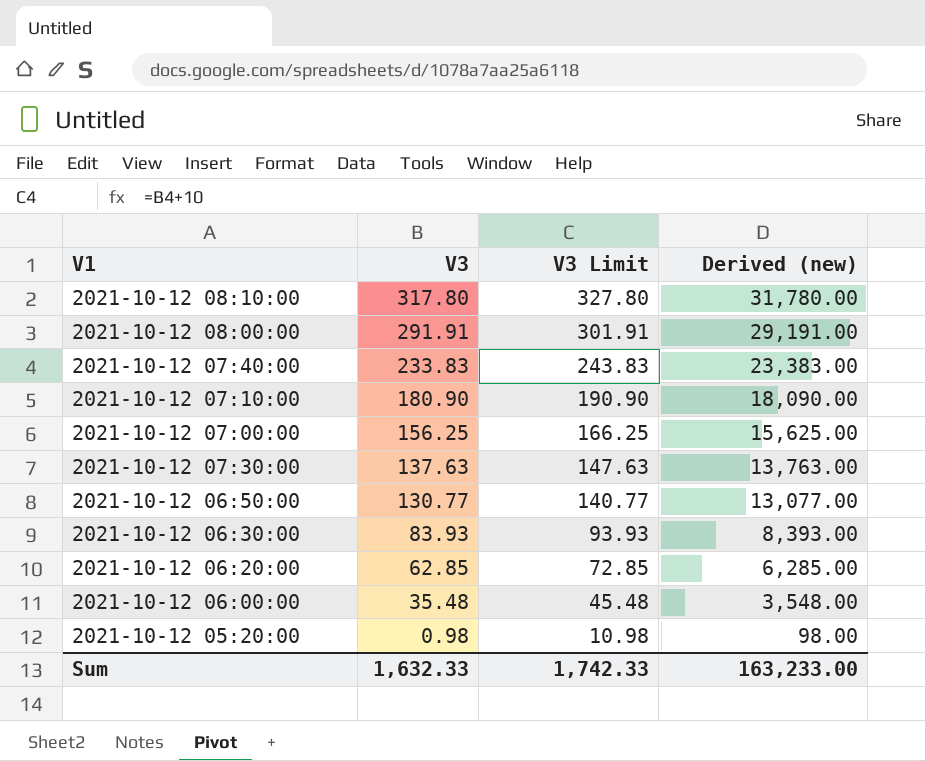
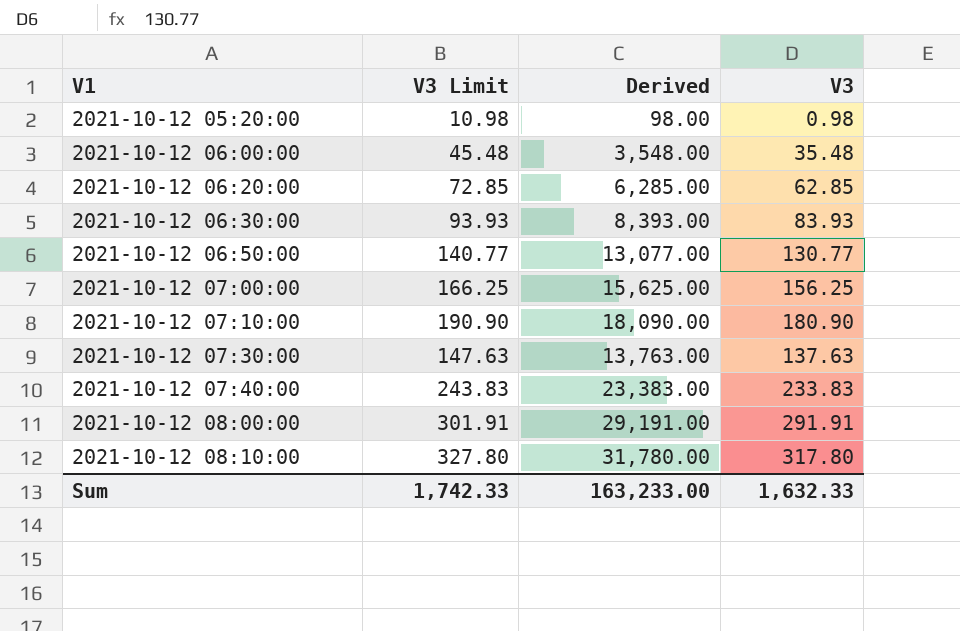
row order: V3 descending -> V1 ascending
column name: Derived (new) -> Derived
column V3 | position: 2 -> 4

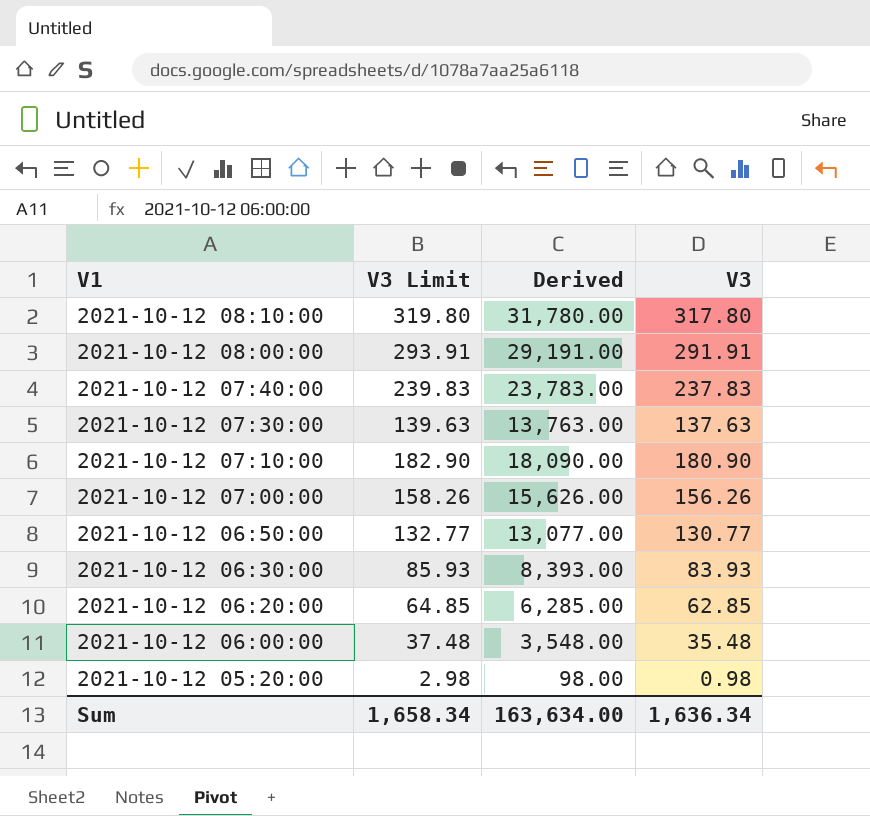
row order: V1 ascending -> V1 descending
column V3 Limit | formula: [V3] + 10 -> [V3] + 2
2021-10-12 07:40:00 | Derived: 23,383.00 -> 23,783.00
2021-10-12 07:40:00 | V3: 233.83 -> 237.83
2021-10-12 07:00:00 | Derived: 15,625.00 -> 15,626.00
2021-10-12 07:00:00 | V3: 156.25 -> 156.26
Sum | V3 Limit: 1,742.33 -> 1,658.34
Sum | Derived: 163,233.00 -> 163,634.00
Sum | V3: 1,632.33 -> 1,636.34

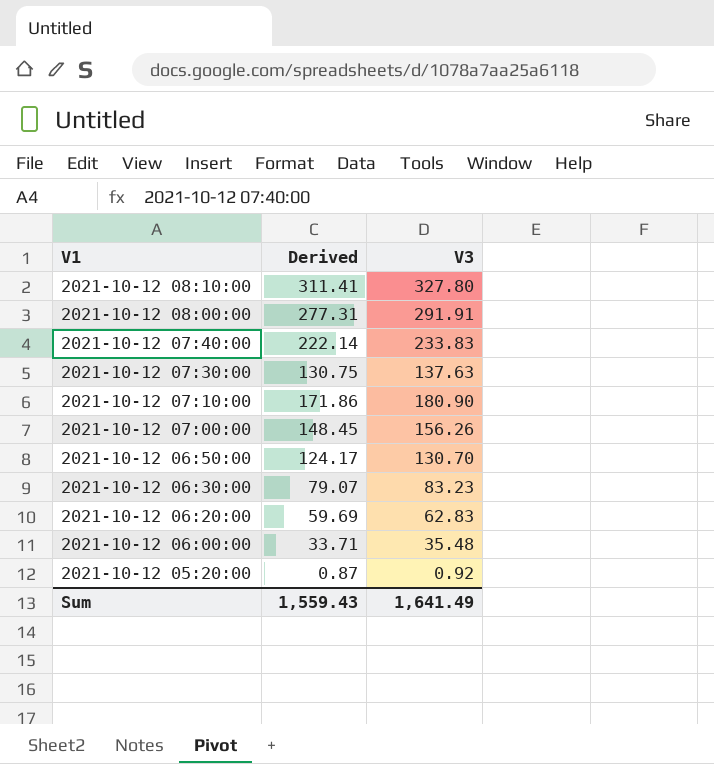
column V3 Limit | formula: [V3] + 2 -> none
column Derived | formula: [V3] * 100 -> [V3] * 0.95
2021-10-12 08:10:00 | V3: 317.80 -> 327.80
2021-10-12 07:40:00 | V3: 237.83 -> 233.83
2021-10-12 06:50:00 | V3: 130.77 -> 130.70
2021-10-12 06:30:00 | V3: 83.93 -> 83.23
2021-10-12 06:20:00 | V3: 62.85 -> 62.83
2021-10-12 05:20:00 | V3: 0.98 -> 0.92
Sum | Derived: 163,634.00 -> 1,559.43
Sum | V3: 1,636.34 -> 1,641.49

